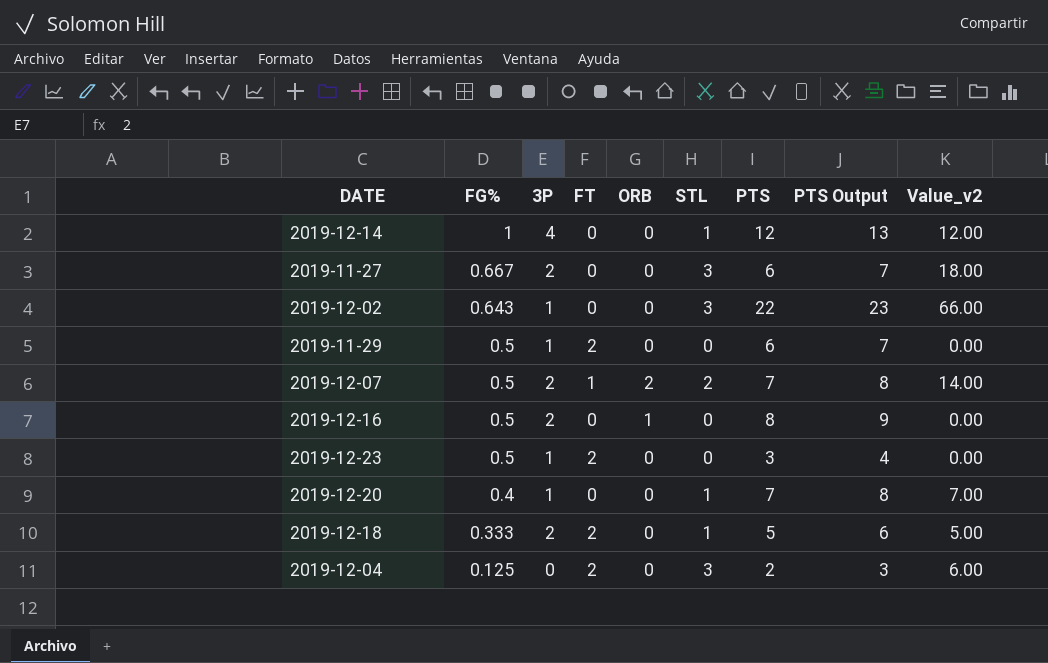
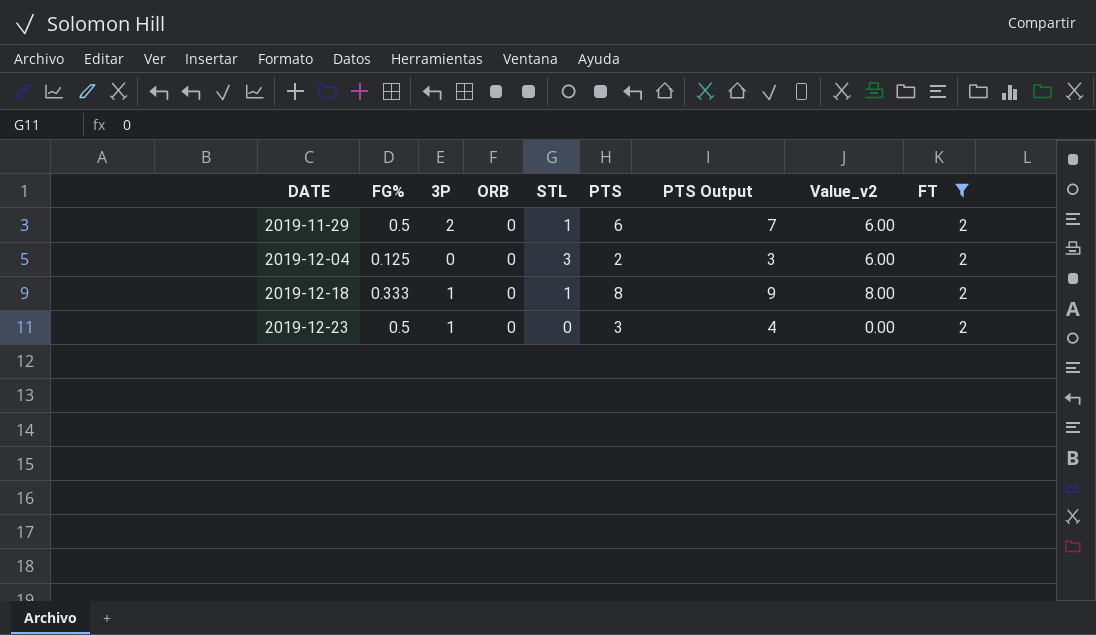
filter: none -> FT = 2
row order: FG% descending -> DATE ascending
column FT | position: 4 -> 9
2019-11-29 | 3P: 1 -> 2
2019-11-29 | STL: 0 -> 1
2019-11-29 | Value_v2: 0.00 -> 6.00
2019-12-18 | 3P: 2 -> 1
2019-12-18 | PTS: 5 -> 8
2019-12-18 | PTS Output: 6 -> 9
2019-12-18 | Value_v2: 5.00 -> 8.00

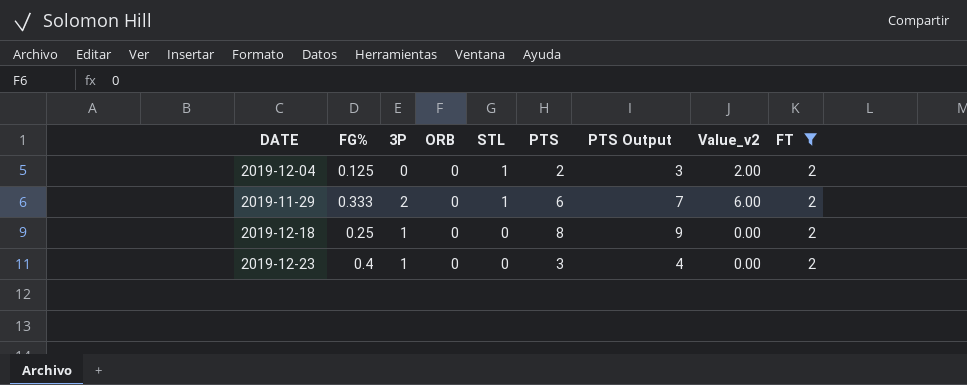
row order: DATE ascending -> STL descending
2019-12-04 | STL: 3 -> 1
2019-12-04 | Value_v2: 6.00 -> 2.00
2019-11-29 | FG%: 0.5 -> 0.333
2019-12-18 | FG%: 0.333 -> 0.25
2019-12-18 | STL: 1 -> 0
2019-12-18 | Value_v2: 8.00 -> 0.00
2019-12-23 | FG%: 0.5 -> 0.4

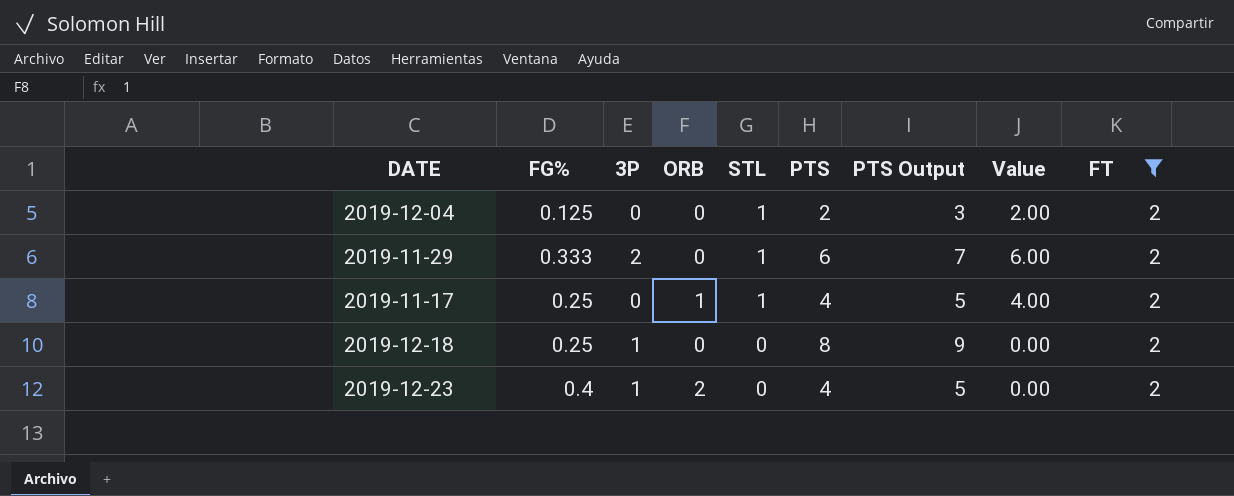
column name: Value_v2 -> Value
row 2019-11-17: none -> 0.25 | 0 | 1 | 1 | 4 | 5 | 4.00 | 2
2019-12-23 | ORB: 0 -> 2
2019-12-23 | PTS: 3 -> 4
2019-12-23 | PTS Output: 4 -> 5

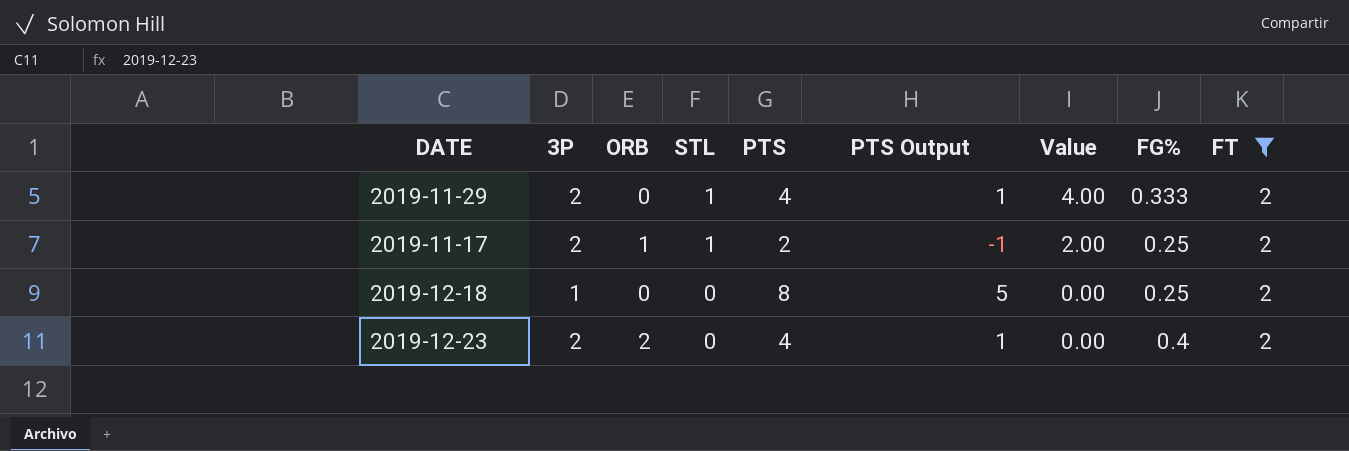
column PTS Output | formula: [PTS] + 1 -> [PTS] - 3
column FG% | position: 2 -> 8
row 2019-12-04: 0.125 | 0 | 0 | 1 | 2 | 3 | 2.00 | 2 -> none
2019-11-29 | PTS: 6 -> 4
2019-11-29 | Value: 6.00 -> 4.00
2019-11-17 | 3P: 0 -> 2
2019-11-17 | PTS: 4 -> 2
2019-11-17 | Value: 4.00 -> 2.00
2019-12-23 | 3P: 1 -> 2

